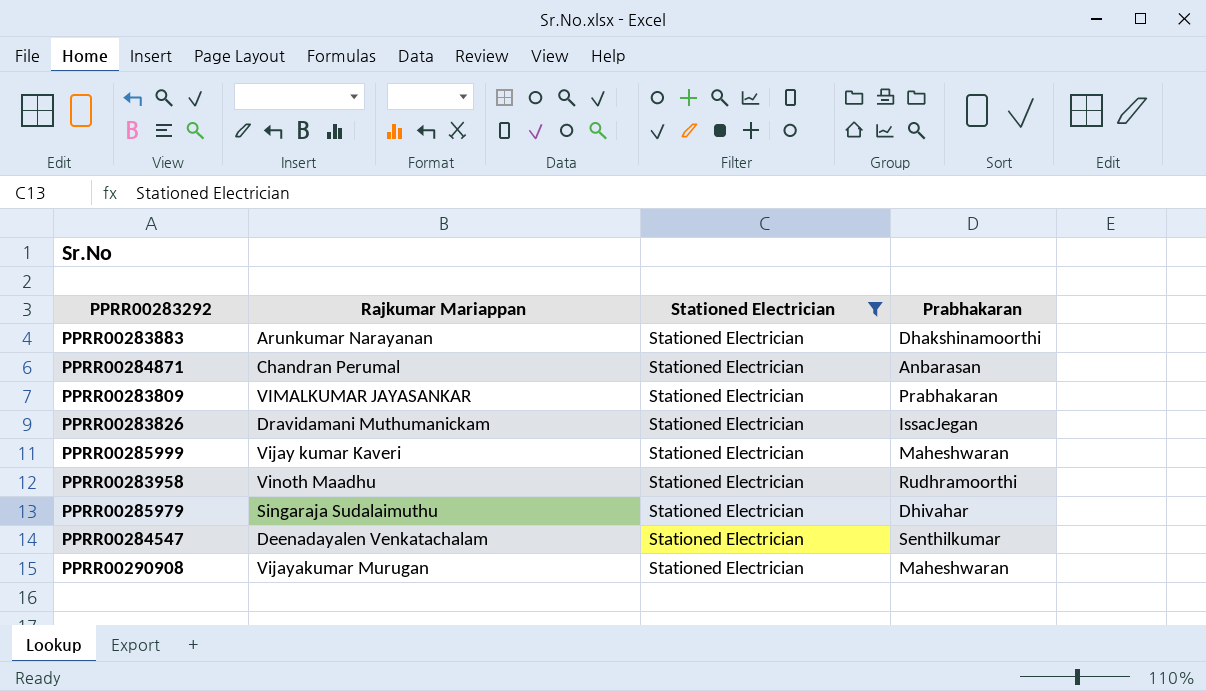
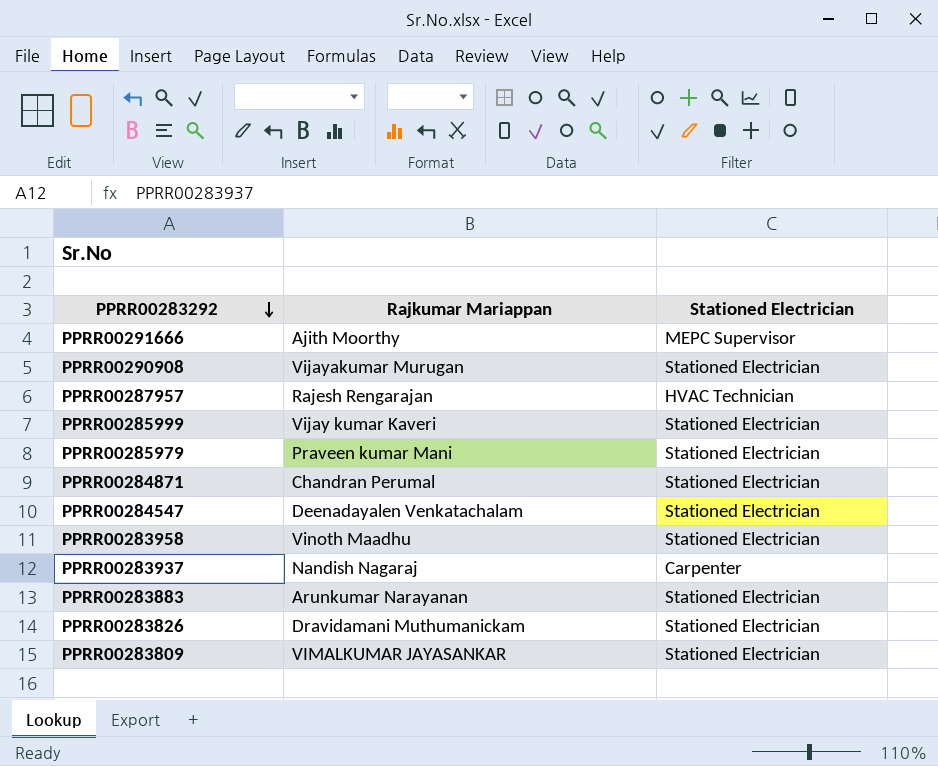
filter: Stationed Electrician = Stationed Electrician -> none
row order: none -> PPRR00283292 descending
column Prabhakaran | position: 4 -> none
PPRR00285979 | Rajkumar Mariappan: Singaraja Sudalaimuthu -> Praveen kumar Mani

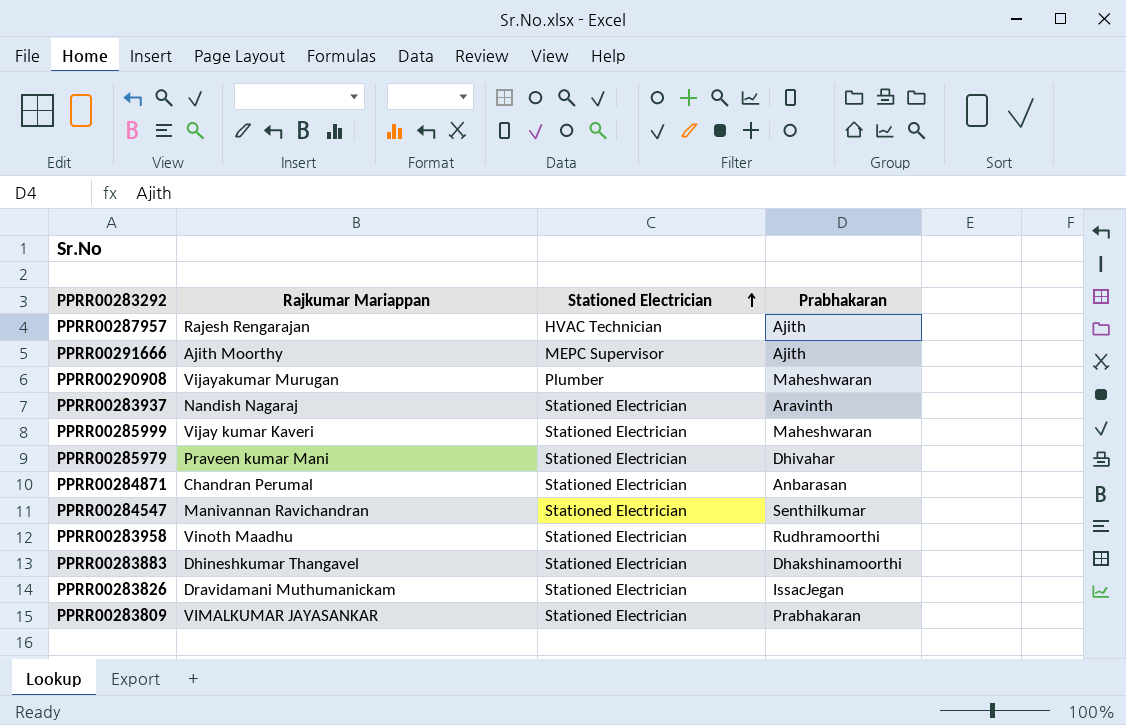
row order: PPRR00283292 descending -> Stationed Electrician ascending
column Prabhakaran | position: none -> 4
PPRR00290908 | Stationed Electrician: Stationed Electrician -> Plumber
PPRR00283937 | Stationed Electrician: Carpenter -> Stationed Electrician
PPRR00284547 | Rajkumar Mariappan: Deenadayalen Venkatachalam -> Manivannan Ravichandran
PPRR00283883 | Rajkumar Mariappan: Arunkumar Narayanan -> Dhineshkumar Thangavel

